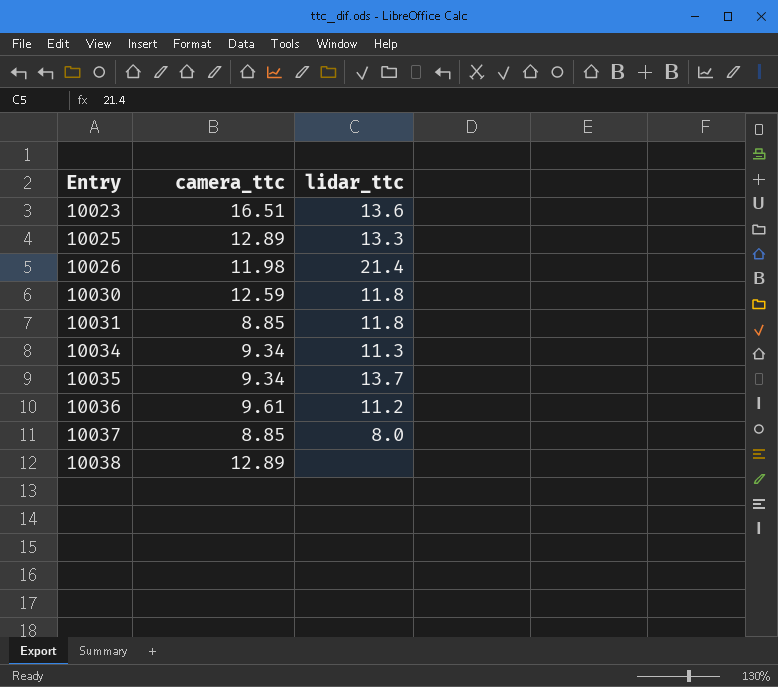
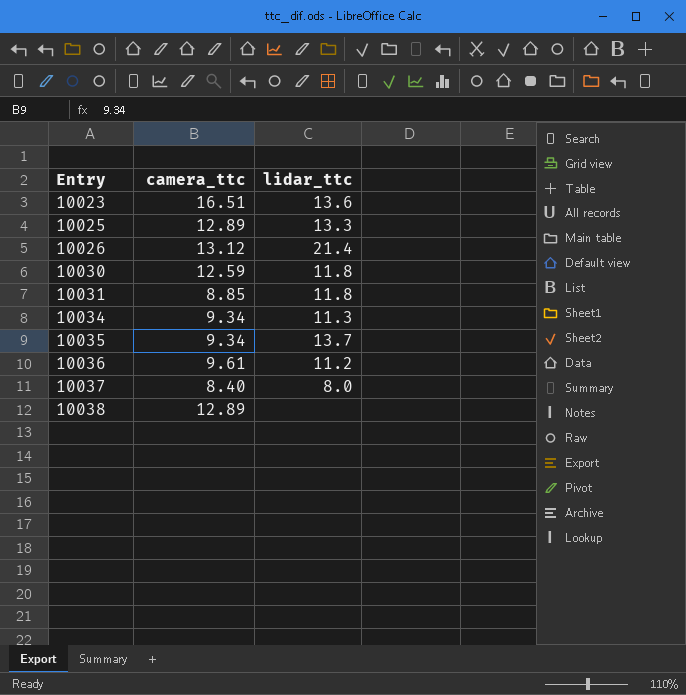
10026 | camera_ttc: 11.98 -> 13.12
10037 | camera_ttc: 8.85 -> 8.40

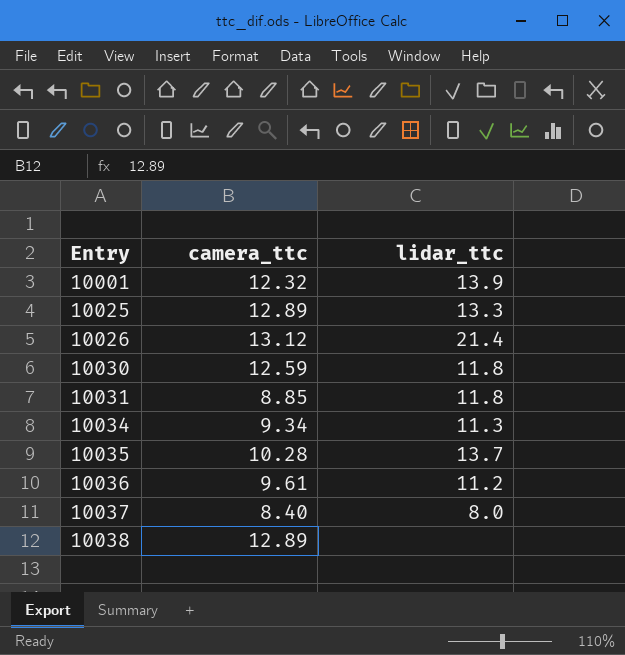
row 10023: 16.51 | 13.6 -> none
row 10001: none -> 12.32 | 13.9
10035 | camera_ttc: 9.34 -> 10.28

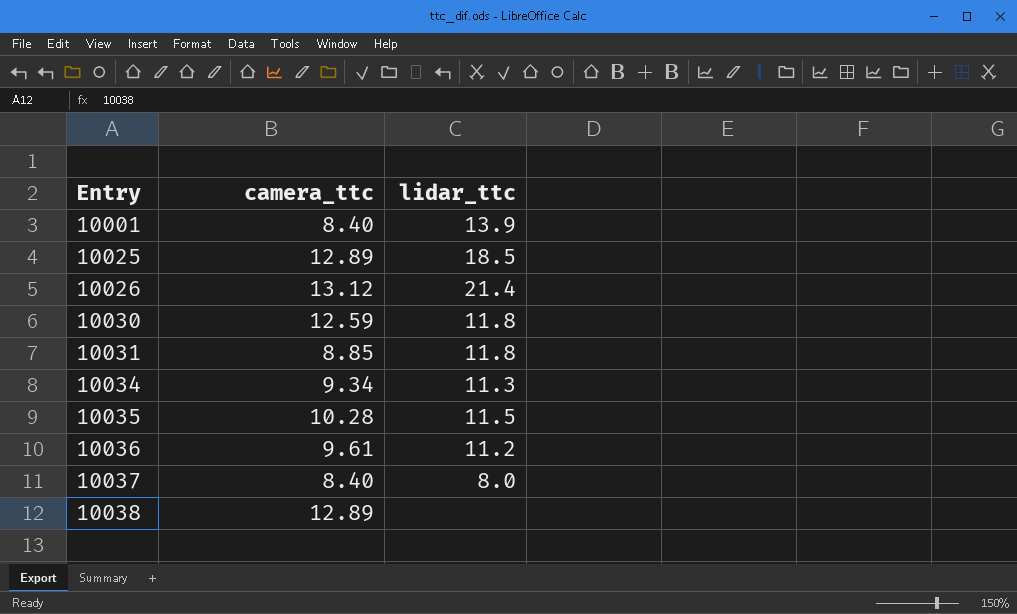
10001 | camera_ttc: 12.32 -> 8.40
10025 | lidar_ttc: 13.3 -> 18.5
10035 | lidar_ttc: 13.7 -> 11.5

